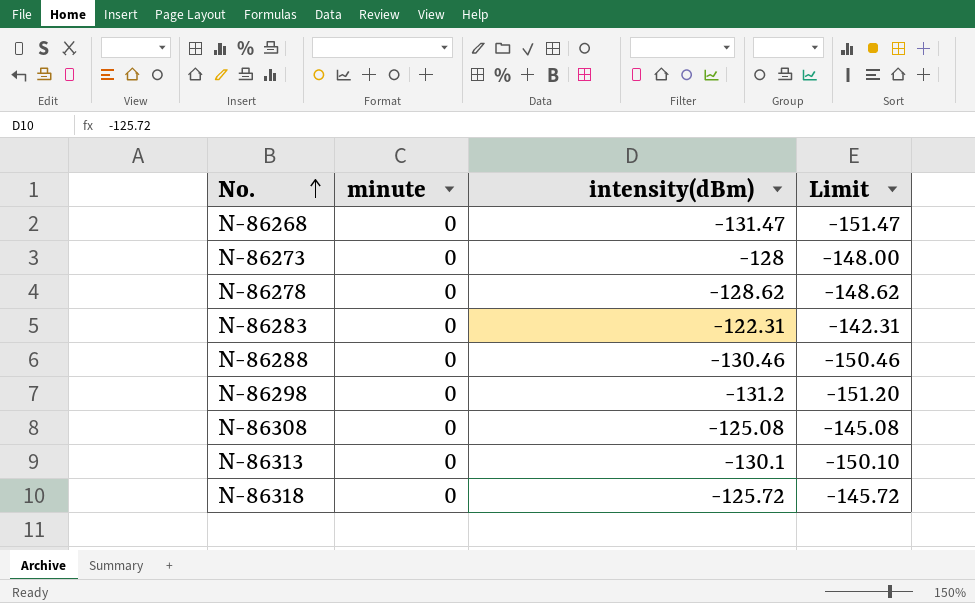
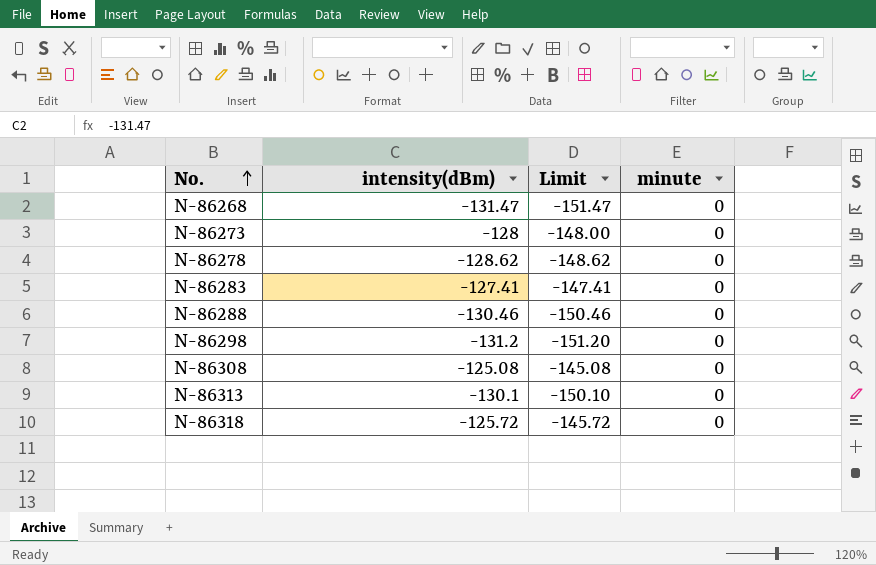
column minute | position: 2 -> 4
N-86283 | intensity(dBm): -122.31 -> -127.41
N-86283 | Limit: -142.31 -> -147.41

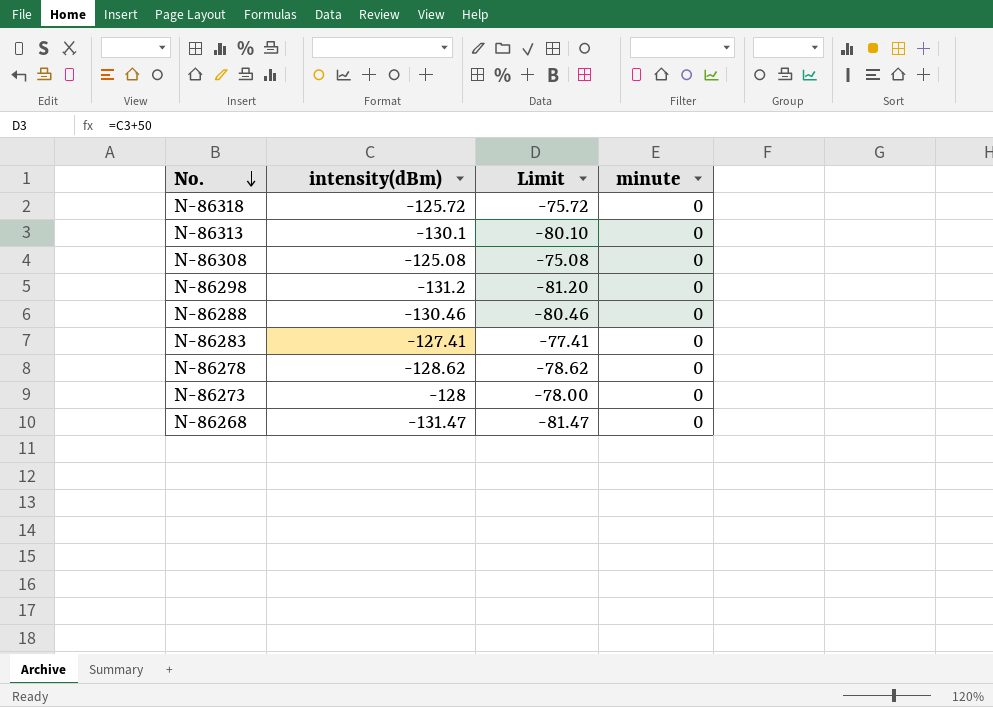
row order: No. ascending -> No. descending
column Limit | formula: [intensity(dBm)] - 20 -> [intensity(dBm)] + 50

